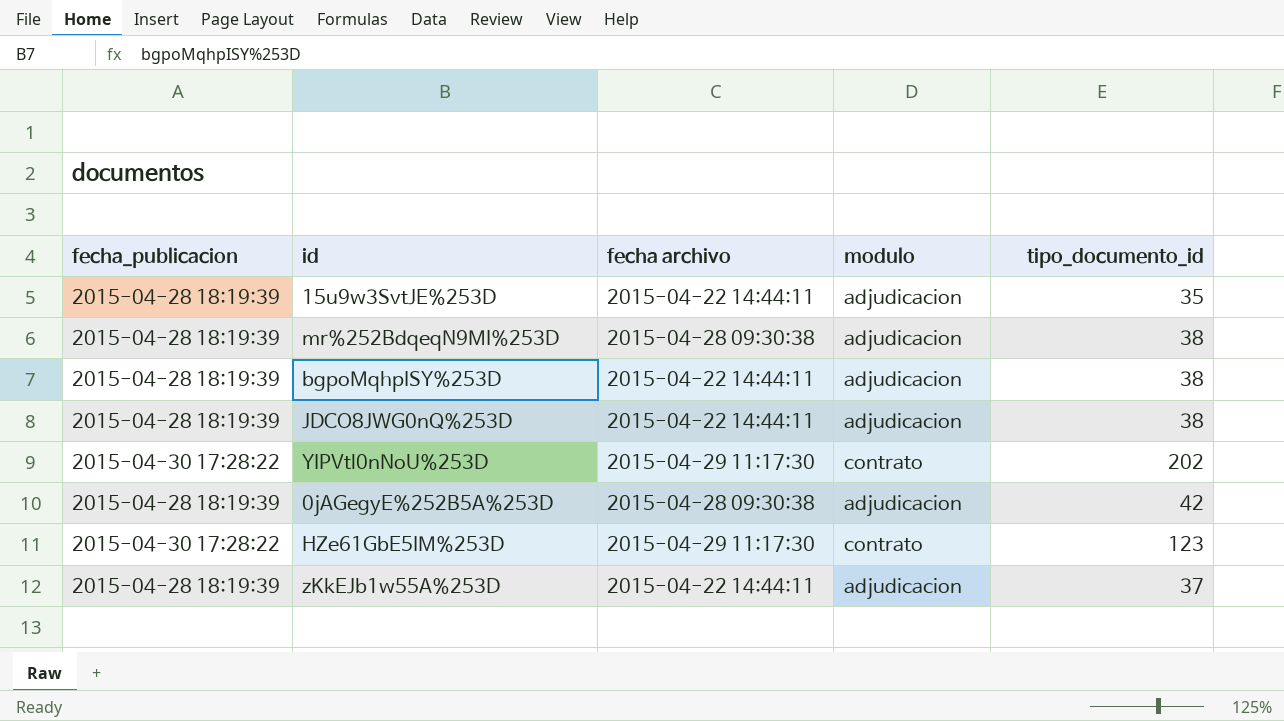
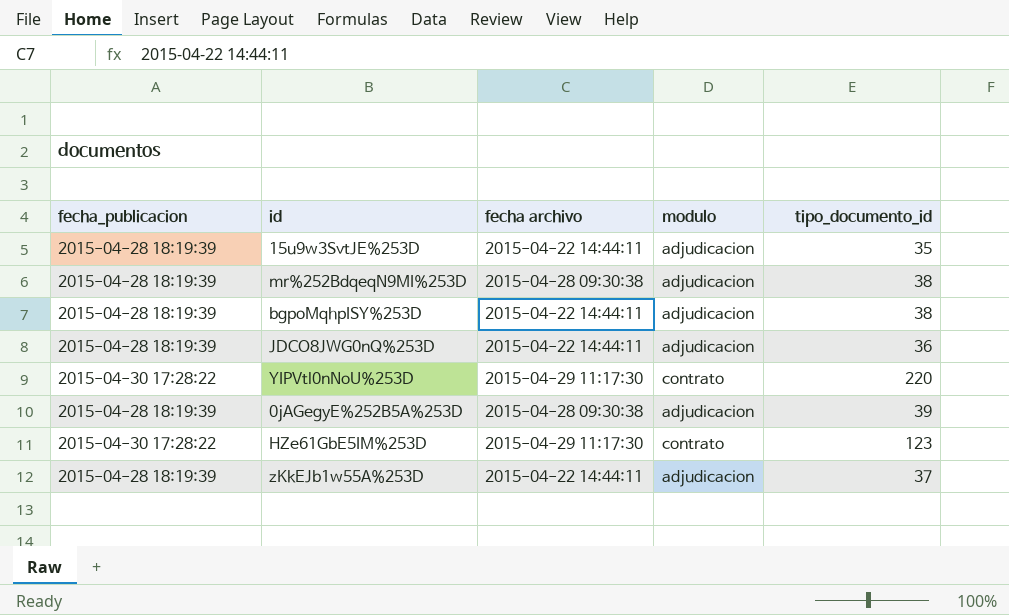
JDCO8JWG0nQ%253D | tipo_documento_id: 38 -> 36
YIPVtl0nNoU%253D | tipo_documento_id: 202 -> 220
0jAGegyE%252B5A%253D | tipo_documento_id: 42 -> 39

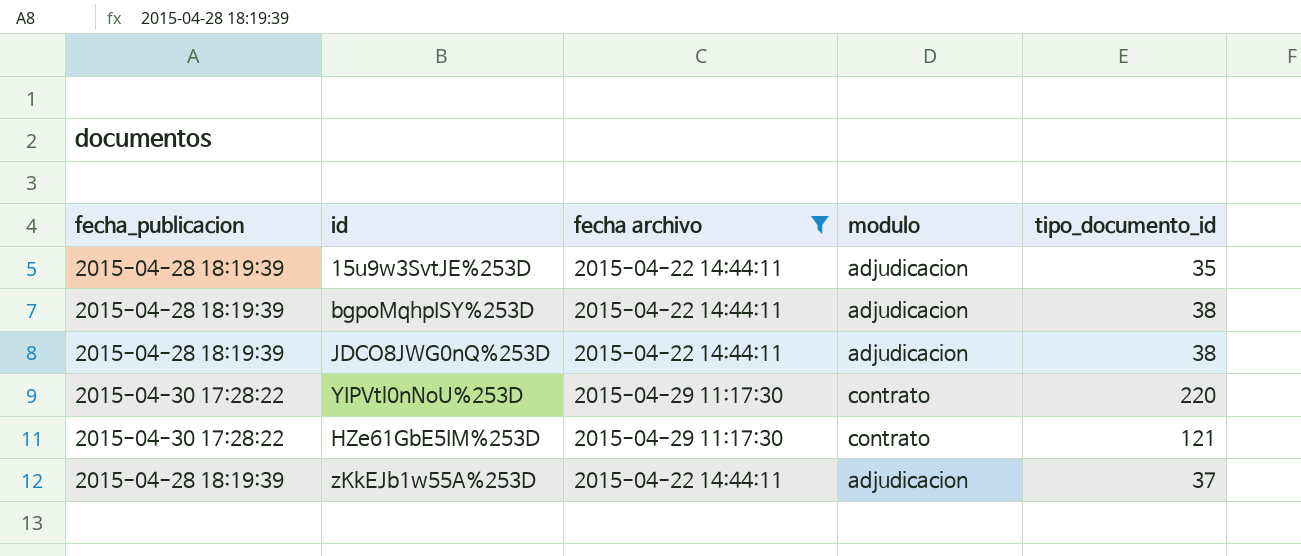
filter: none -> fecha archivo != 2015-04-28 09:30:38
JDCO8JWG0nQ%253D | tipo_documento_id: 36 -> 38
HZe61GbE5IM%253D | tipo_documento_id: 123 -> 121

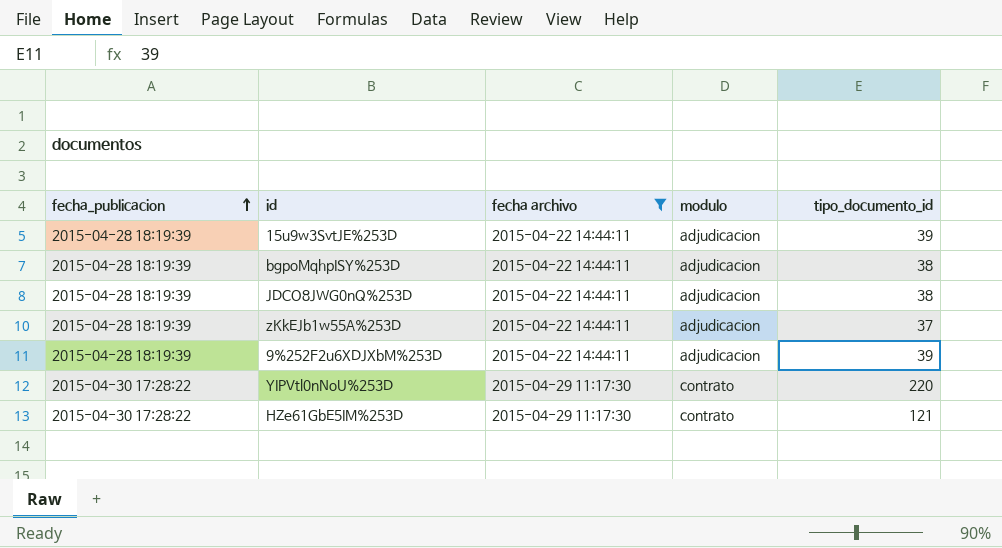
row order: none -> fecha_publicacion ascending
15u9w3SvtJE%253D | tipo_documento_id: 35 -> 39
row 9%252F2u6XDJXbM%253D: none -> 2015-04-28 18:19:39 | 2015-04-22 14:44:11 | adjudicacion | 39

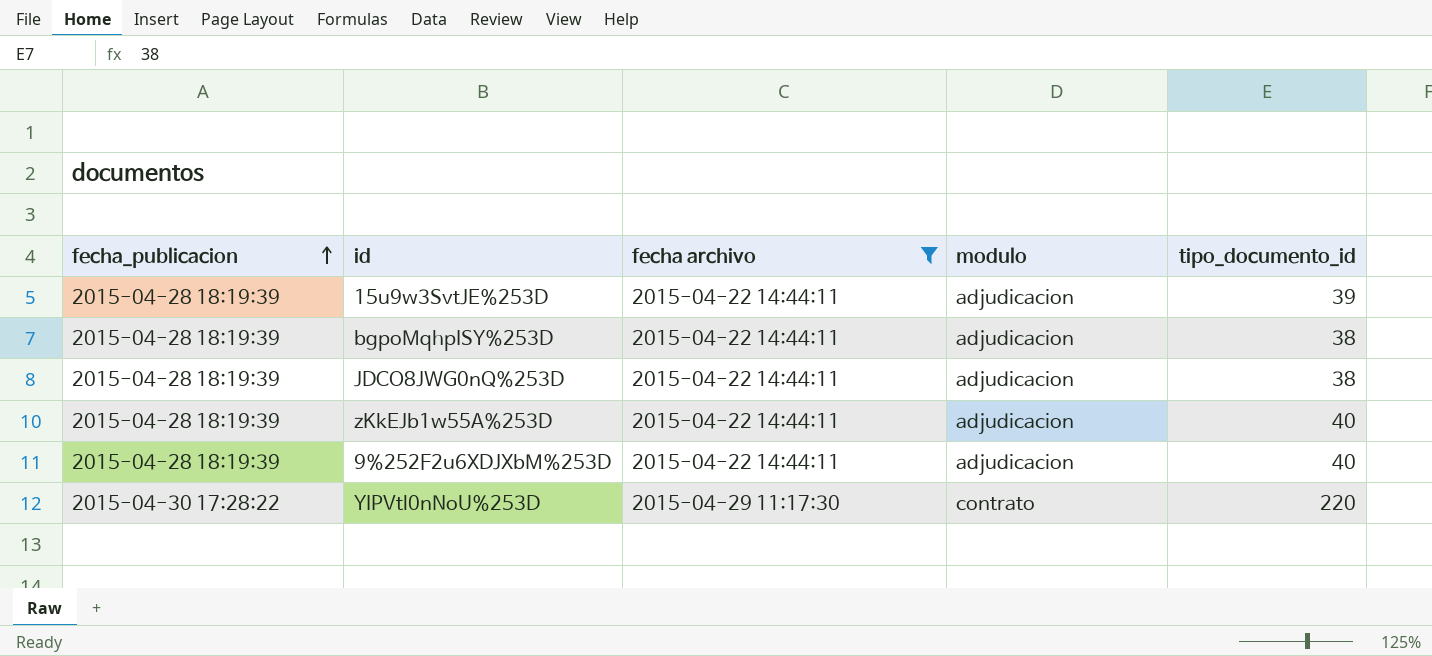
row HZe61GbE5IM%253D: 2015-04-30 17:28:22 | 2015-04-29 11:17:30 | contrato | 121 -> none
zKkEJb1w55A%253D | tipo_documento_id: 37 -> 40
9%252F2u6XDJXbM%253D | tipo_documento_id: 39 -> 40

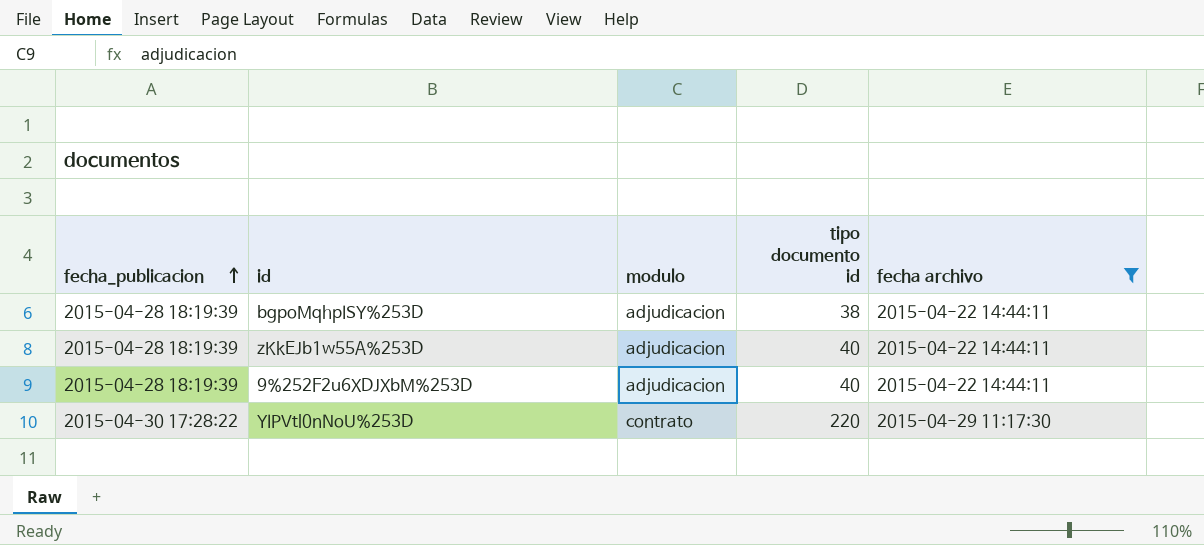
column name: tipo_documento_id -> tipo documento id
column fecha archivo | position: 3 -> 5
row 15u9w3SvtJE%253D: 2015-04-28 18:19:39 | 2015-04-22 14:44:11 | adjudicacion | 39 -> none
row JDCO8JWG0nQ%253D: 2015-04-28 18:19:39 | 2015-04-22 14:44:11 | adjudicacion | 38 -> none

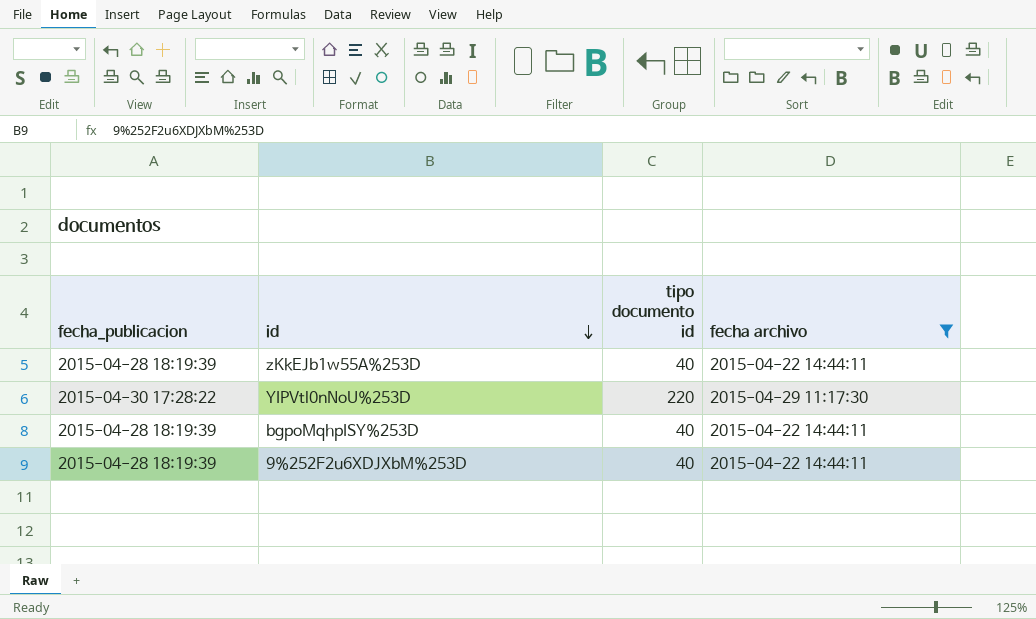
row order: fecha_publicacion ascending -> id descending
column modulo | position: 3 -> none
bgpoMqhpISY%253D | tipo documento id: 38 -> 40

